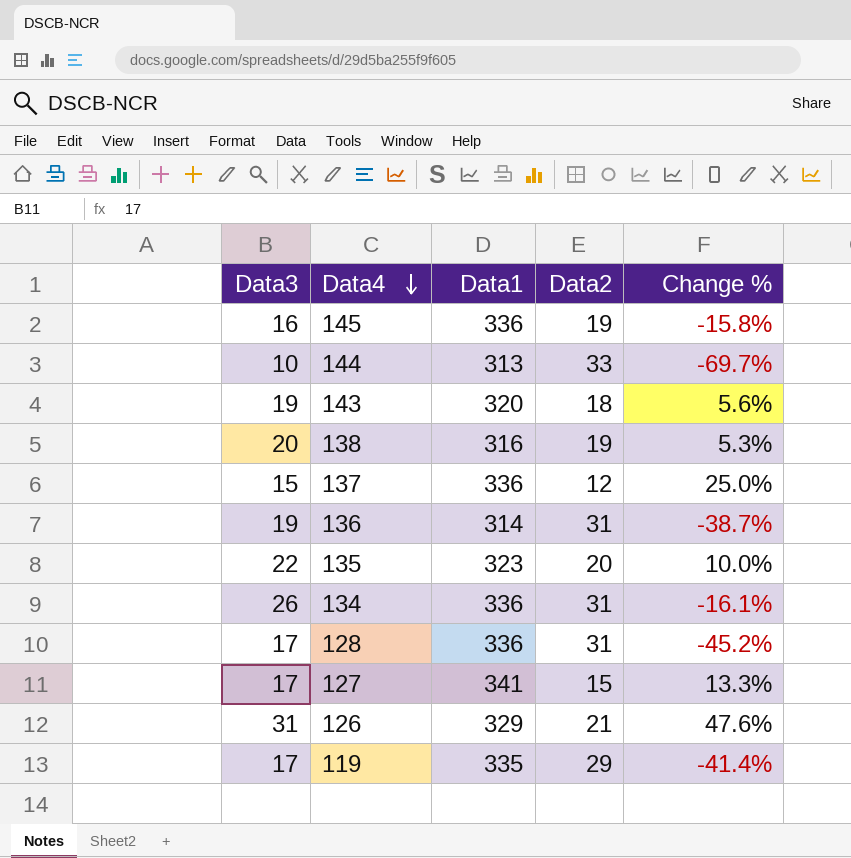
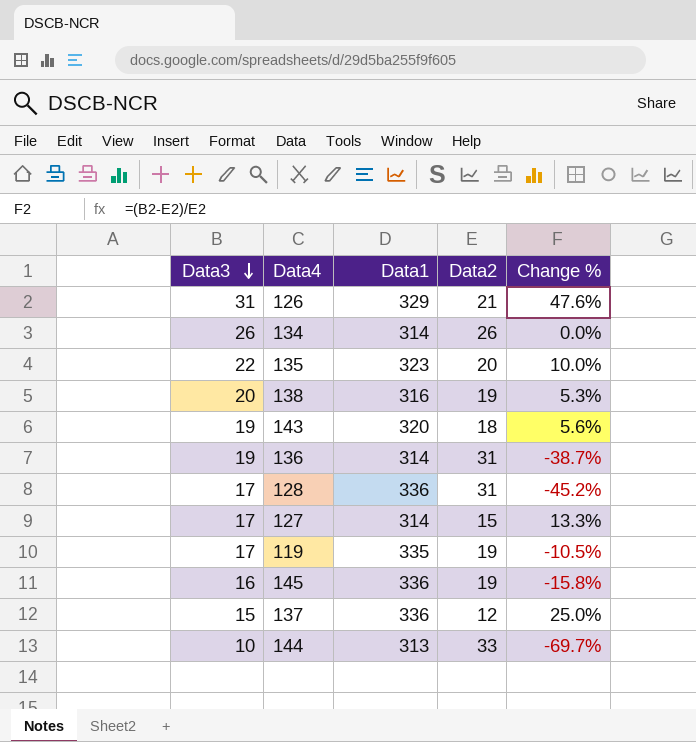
row order: Data4 descending -> Data3 descending
134 | Data1: 336 -> 314
134 | Data2: 31 -> 26
134 | Change %: -16.1% -> 0.0%
127 | Data1: 341 -> 314
119 | Data2: 29 -> 19
119 | Change %: -41.4% -> -10.5%

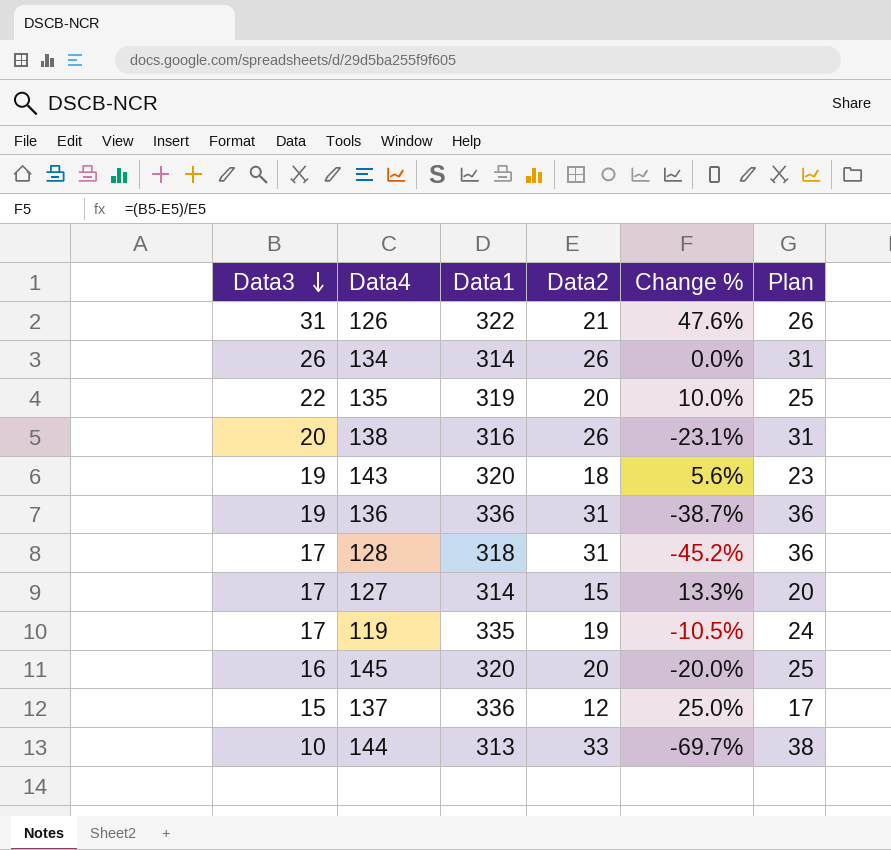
column Plan | formula: none -> [Data2] + 5
126 | Data1: 329 -> 322
135 | Data1: 323 -> 319
138 | Data2: 19 -> 26
138 | Change %: 5.3% -> -23.1%
136 | Data1: 314 -> 336
128 | Data1: 336 -> 318
145 | Data1: 336 -> 320
145 | Data2: 19 -> 20
145 | Change %: -15.8% -> -20.0%

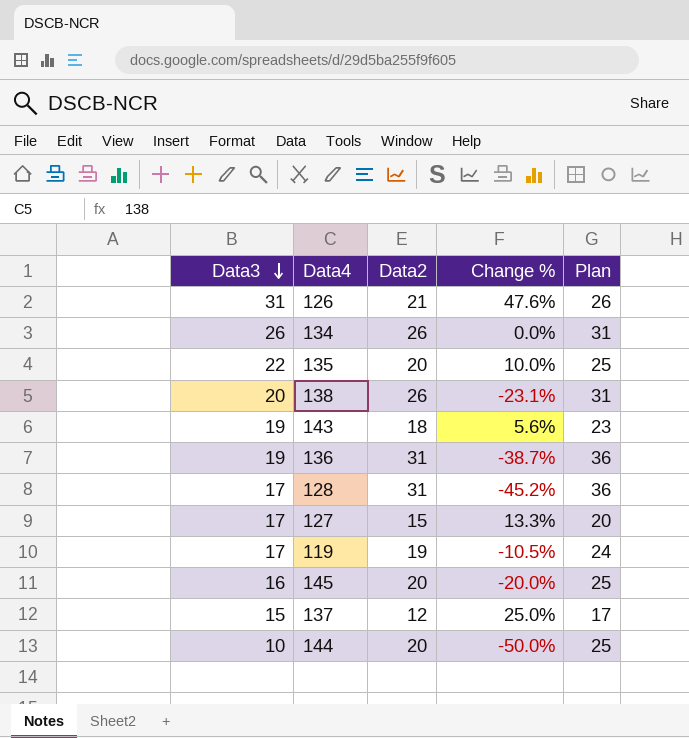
column Data1 | position: 3 -> none
144 | Data2: 33 -> 20
144 | Change %: -69.7% -> -50.0%
144 | Plan: 38 -> 25

